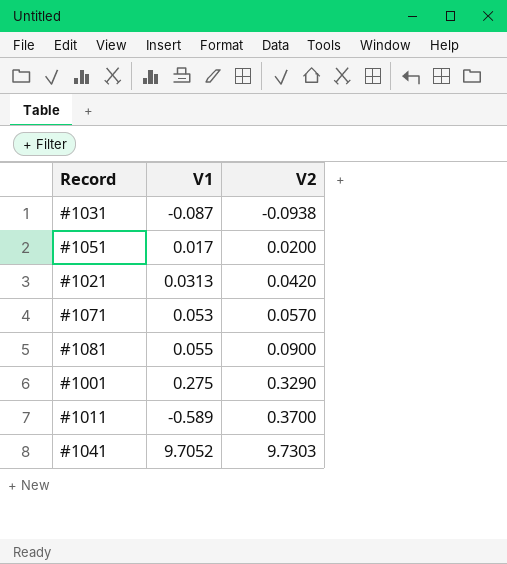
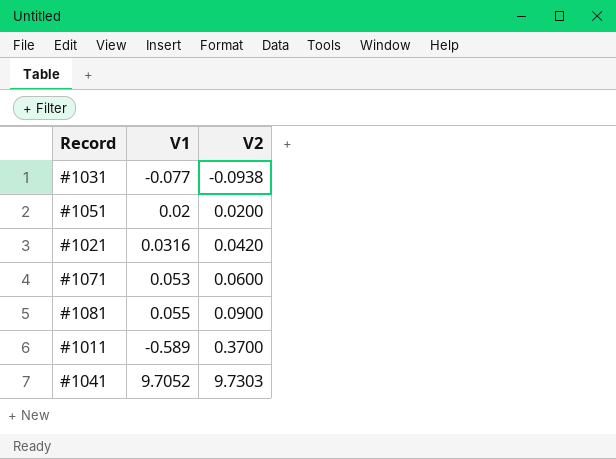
row #1001: 0.275 | 0.3290 -> none
#1031 | V1: -0.087 -> -0.077
#1051 | V1: 0.017 -> 0.02
#1021 | V1: 0.0313 -> 0.0316
#1071 | V2: 0.0570 -> 0.0600

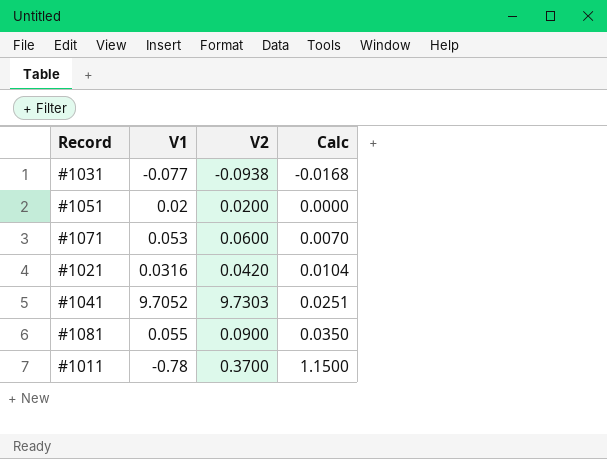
row order: V2 ascending -> Calc ascending
column Calc | formula: none -> [V2] - [V1]
#1011 | V1: -0.589 -> -0.78

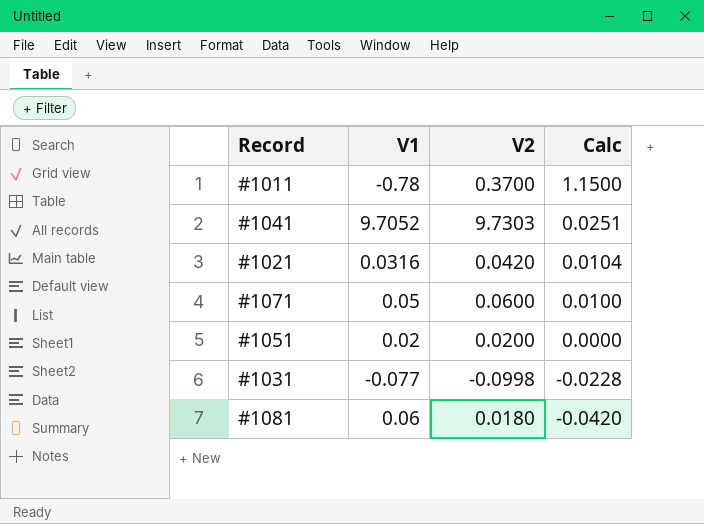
row order: Calc ascending -> Calc descending
#1071 | V1: 0.053 -> 0.05
#1071 | Calc: 0.0070 -> 0.0100
#1031 | V2: -0.0938 -> -0.0998
#1031 | Calc: -0.0168 -> -0.0228
#1081 | V1: 0.055 -> 0.06
#1081 | V2: 0.0900 -> 0.0180
#1081 | Calc: 0.0350 -> -0.0420

